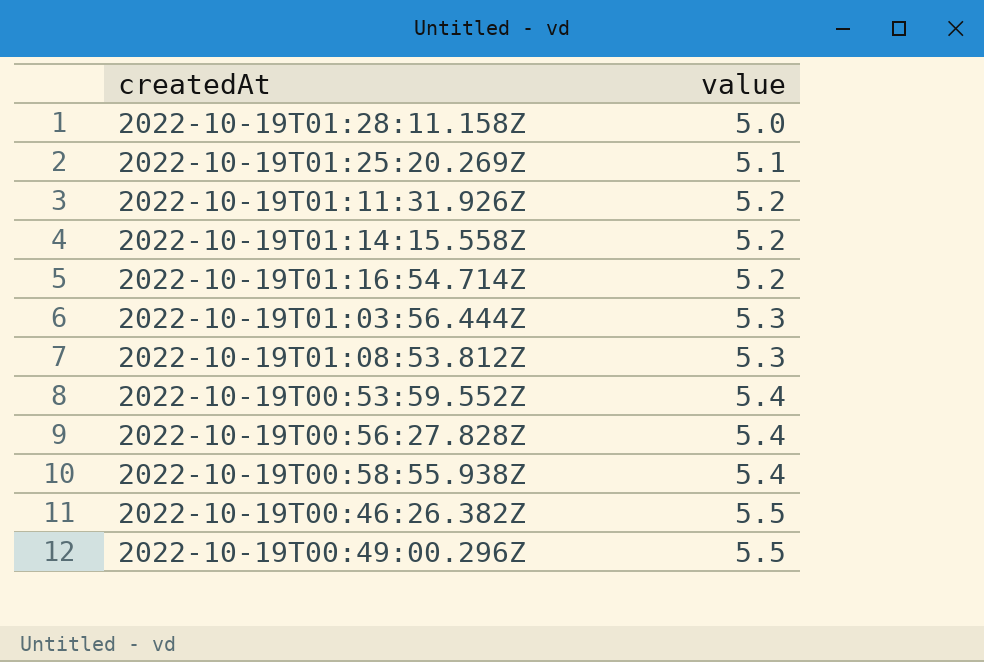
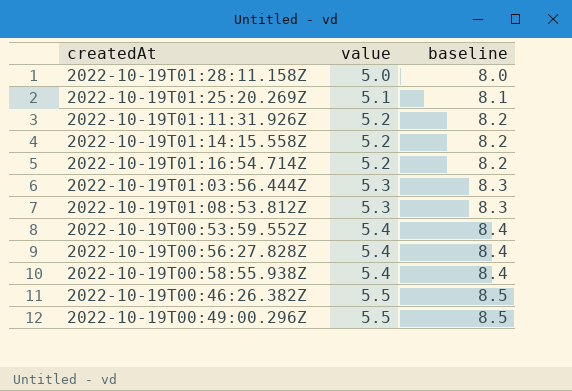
column baseline | formula: none -> [value] + 3

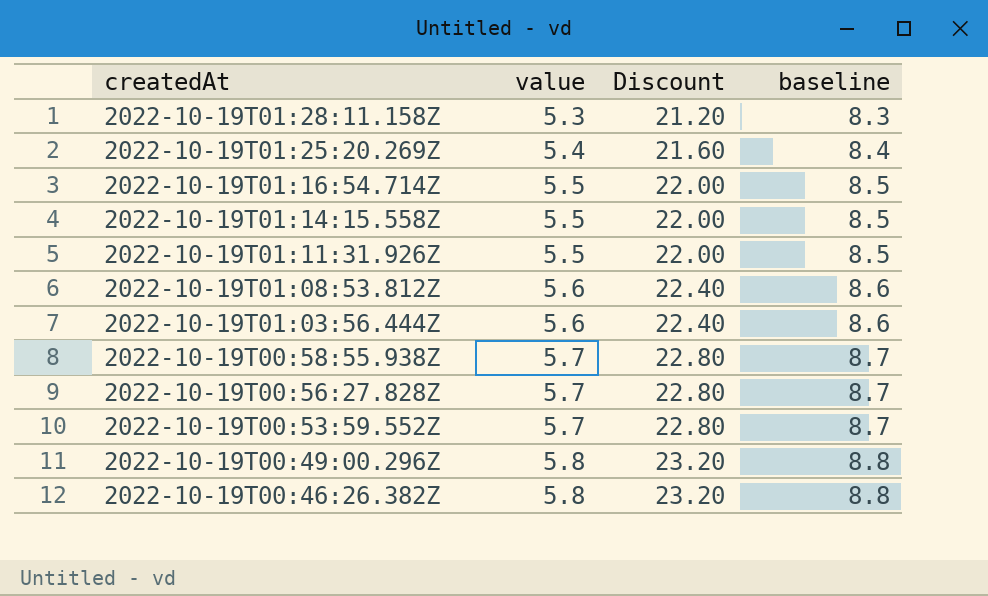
row order: value ascending -> createdAt descending
column Discount | formula: none -> [value] * 4
2022-10-19T01:28:11.158Z | value: 5.0 -> 5.3
2022-10-19T01:28:11.158Z | baseline: 8.0 -> 8.3
2022-10-19T01:25:20.269Z | value: 5.1 -> 5.4
2022-10-19T01:25:20.269Z | baseline: 8.1 -> 8.4
2022-10-19T01:16:54.714Z | value: 5.2 -> 5.5
2022-10-19T01:16:54.714Z | baseline: 8.2 -> 8.5
2022-10-19T01:14:15.558Z | value: 5.2 -> 5.5
2022-10-19T01:14:15.558Z | baseline: 8.2 -> 8.5
2022-10-19T01:11:31.926Z | value: 5.2 -> 5.5
2022-10-19T01:11:31.926Z | baseline: 8.2 -> 8.5
2022-10-19T01:08:53.812Z | value: 5.3 -> 5.6
2022-10-19T01:08:53.812Z | baseline: 8.3 -> 8.6
2022-10-19T01:03:56.444Z | value: 5.3 -> 5.6
2022-10-19T01:03:56.444Z | baseline: 8.3 -> 8.6
2022-10-19T00:58:55.938Z | value: 5.4 -> 5.7
2022-10-19T00:58:55.938Z | baseline: 8.4 -> 8.7
2022-10-19T00:56:27.828Z | value: 5.4 -> 5.7
2022-10-19T00:56:27.828Z | baseline: 8.4 -> 8.7
2022-10-19T00:53:59.552Z | value: 5.4 -> 5.7
2022-10-19T00:53:59.552Z | baseline: 8.4 -> 8.7
2022-10-19T00:49:00.296Z | value: 5.5 -> 5.8
2022-10-19T00:49:00.296Z | baseline: 8.5 -> 8.8
2022-10-19T00:46:26.382Z | value: 5.5 -> 5.8
2022-10-19T00:46:26.382Z | baseline: 8.5 -> 8.8

